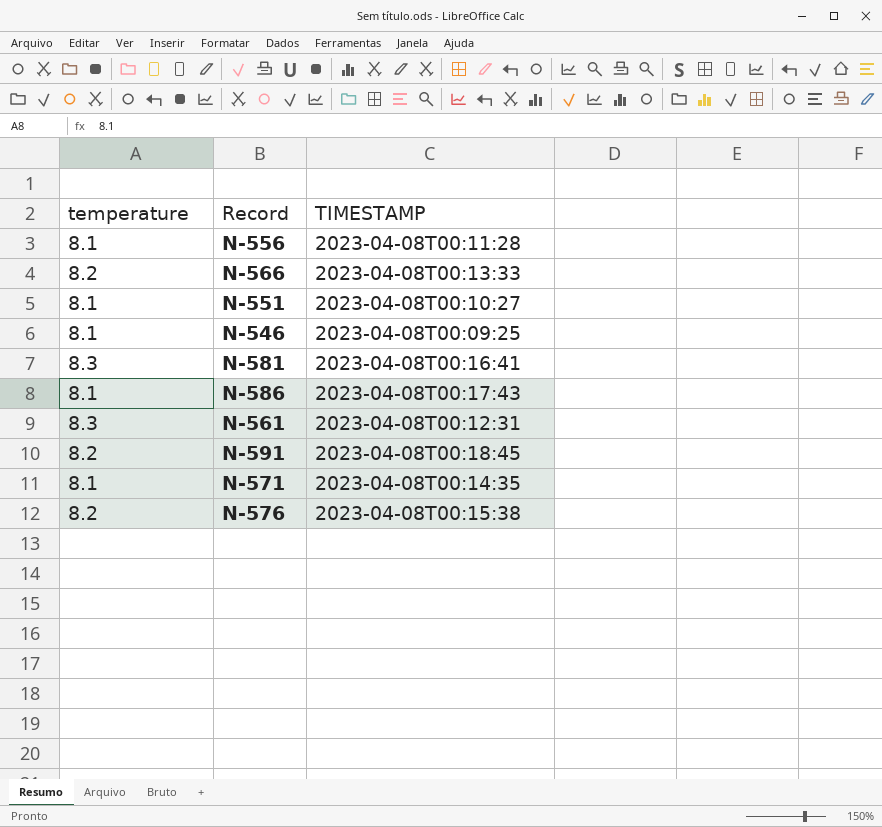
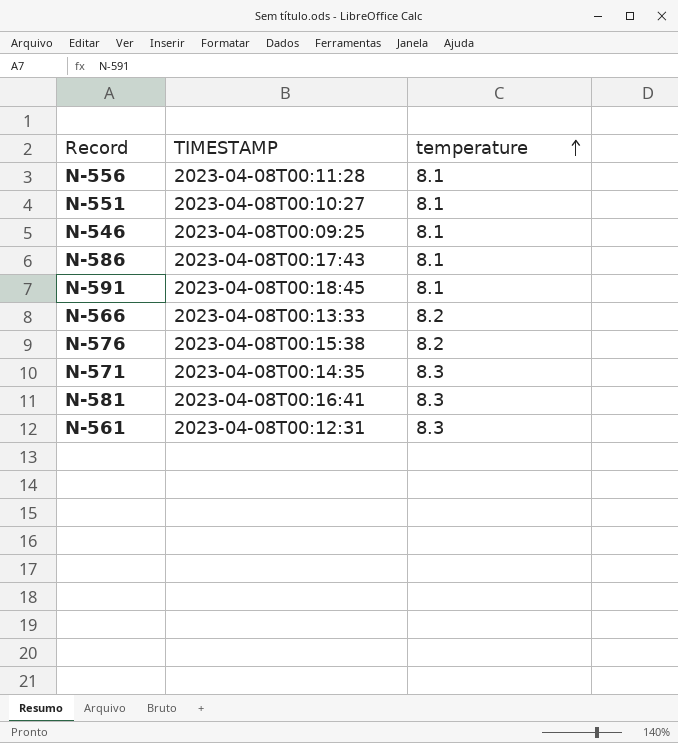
row order: none -> temperature ascending
column temperature | position: 1 -> 3
N-591 | temperature: 8.2 -> 8.1
N-571 | temperature: 8.1 -> 8.3

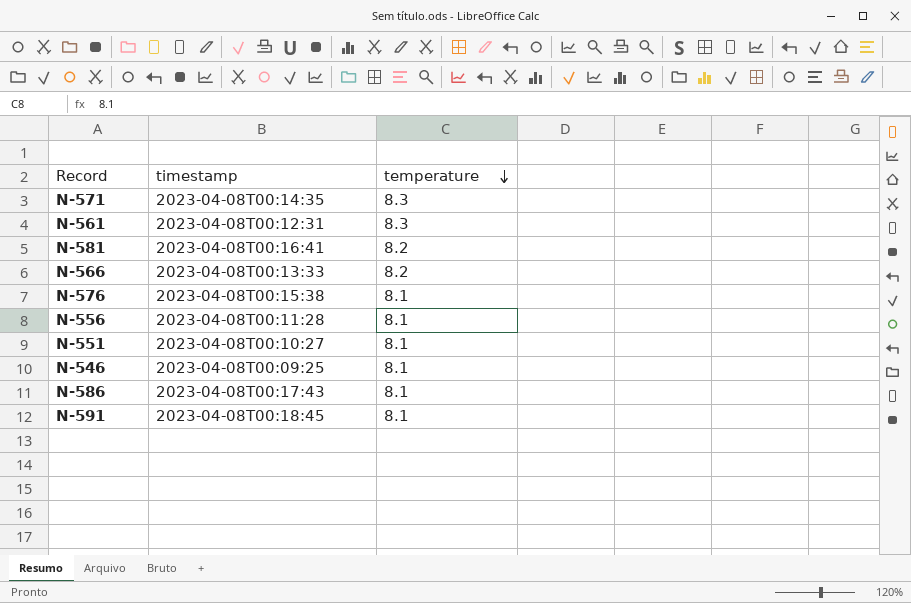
row order: temperature ascending -> temperature descending
column name: TIMESTAMP -> timestamp
N-581 | temperature: 8.3 -> 8.2
N-576 | temperature: 8.2 -> 8.1

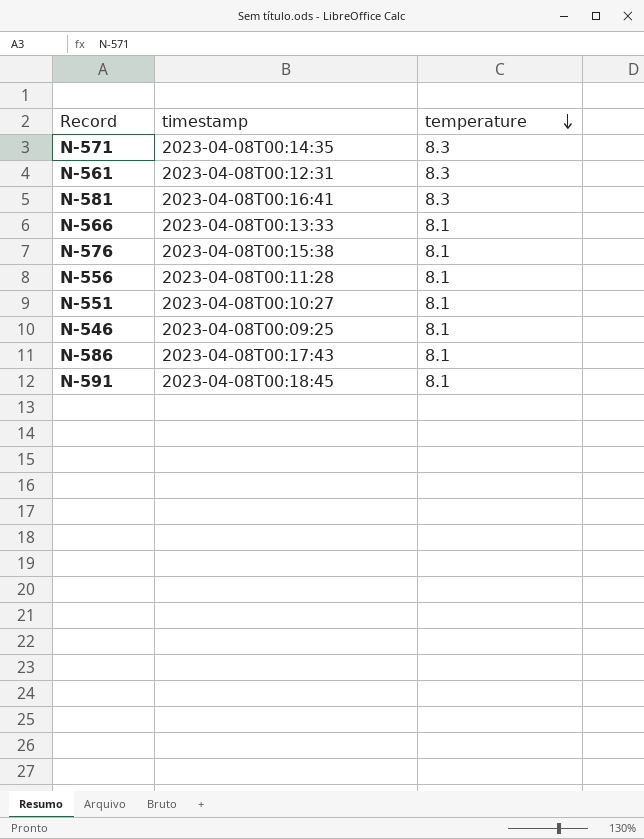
N-581 | temperature: 8.2 -> 8.3
N-566 | temperature: 8.2 -> 8.1

